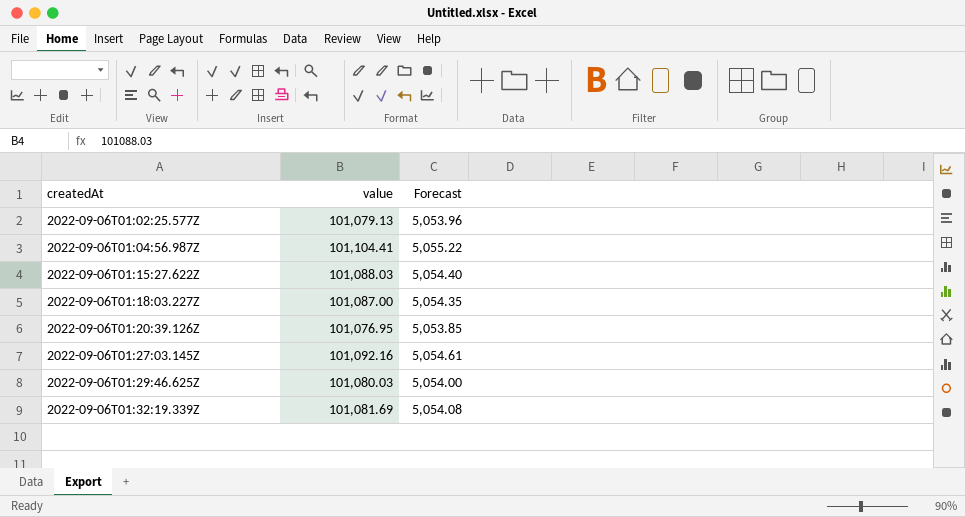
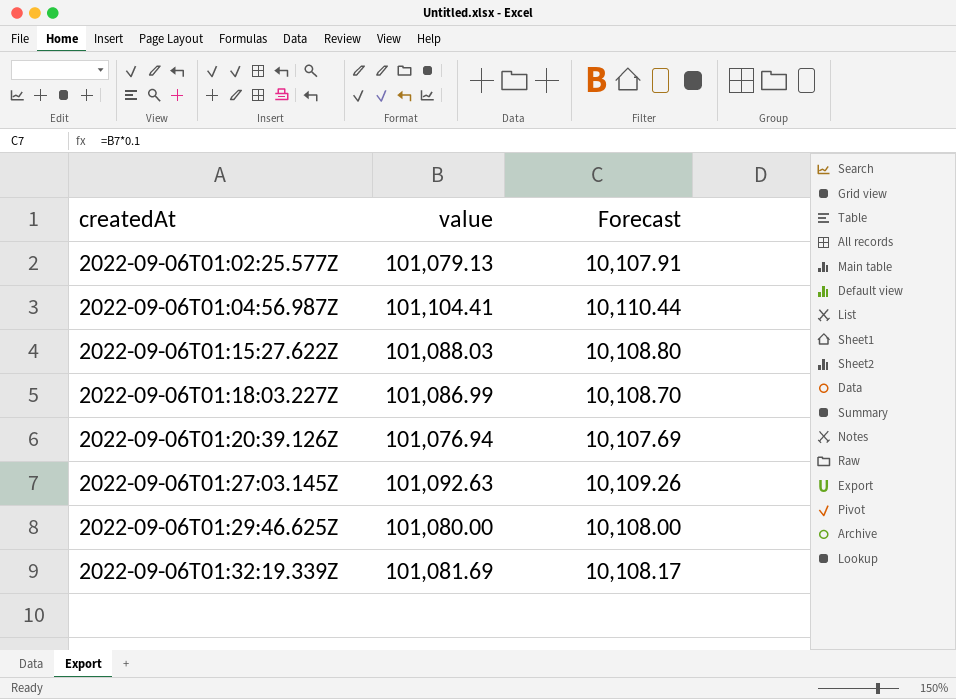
column Forecast | formula: [value] * 0.05 -> [value] * 0.1
2022-09-06T01:18:03.227Z | value: 101,087.00 -> 101,086.99
2022-09-06T01:20:39.126Z | value: 101,076.95 -> 101,076.94
2022-09-06T01:27:03.145Z | value: 101,092.16 -> 101,092.63
2022-09-06T01:29:46.625Z | value: 101,080.03 -> 101,080.00

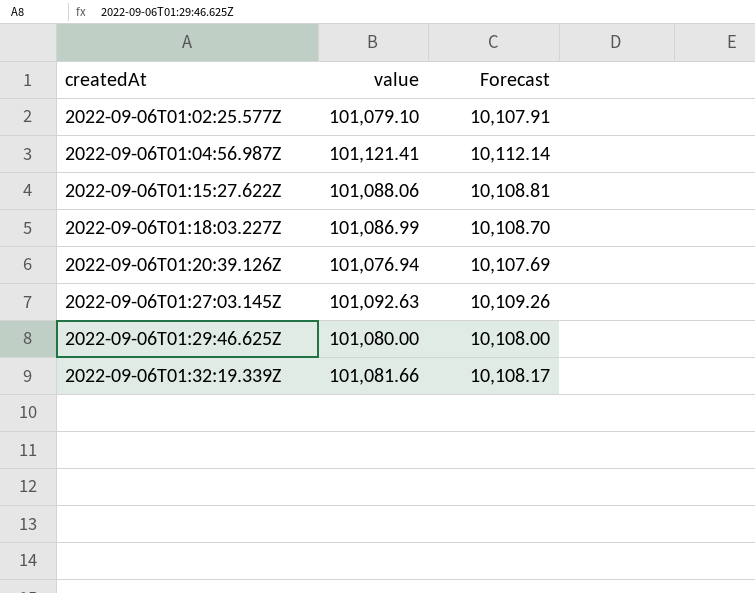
2022-09-06T01:02:25.577Z | value: 101,079.13 -> 101,079.10
2022-09-06T01:04:56.987Z | value: 101,104.41 -> 101,121.41
2022-09-06T01:04:56.987Z | Forecast: 10,110.44 -> 10,112.14
2022-09-06T01:15:27.622Z | value: 101,088.03 -> 101,088.06
2022-09-06T01:15:27.622Z | Forecast: 10,108.80 -> 10,108.81
2022-09-06T01:32:19.339Z | value: 101,081.69 -> 101,081.66

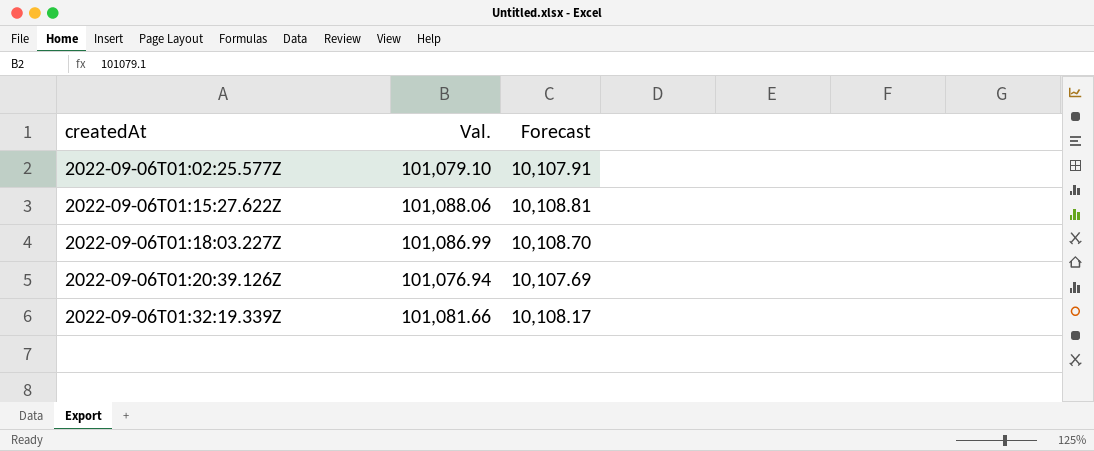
column name: value -> Val.
row 2022-09-06T01:04:56.987Z: 101,121.41 | 10,112.14 -> none
row 2022-09-06T01:27:03.145Z: 101,092.63 | 10,109.26 -> none
row 2022-09-06T01:29:46.625Z: 101,080.00 | 10,108.00 -> none

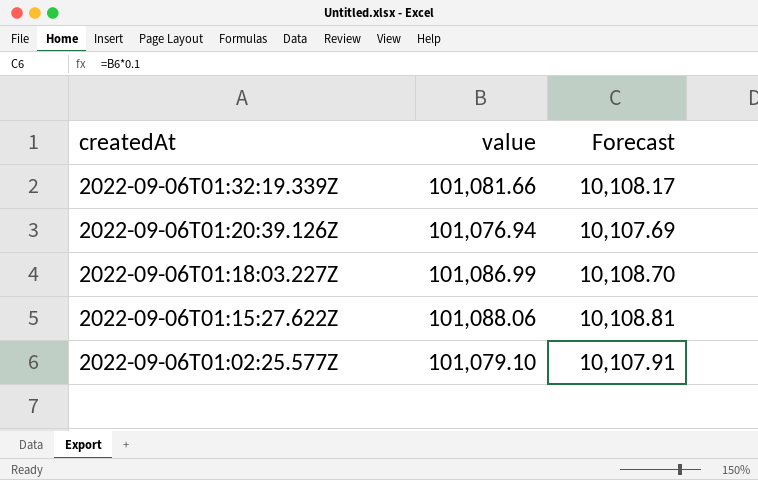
row order: createdAt ascending -> createdAt descending
column name: Val. -> value

